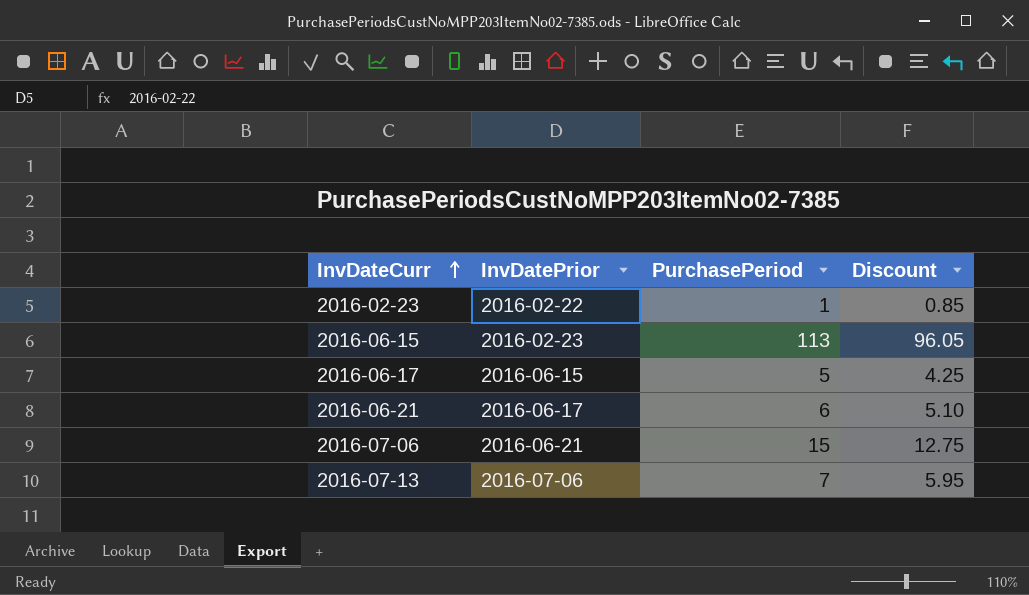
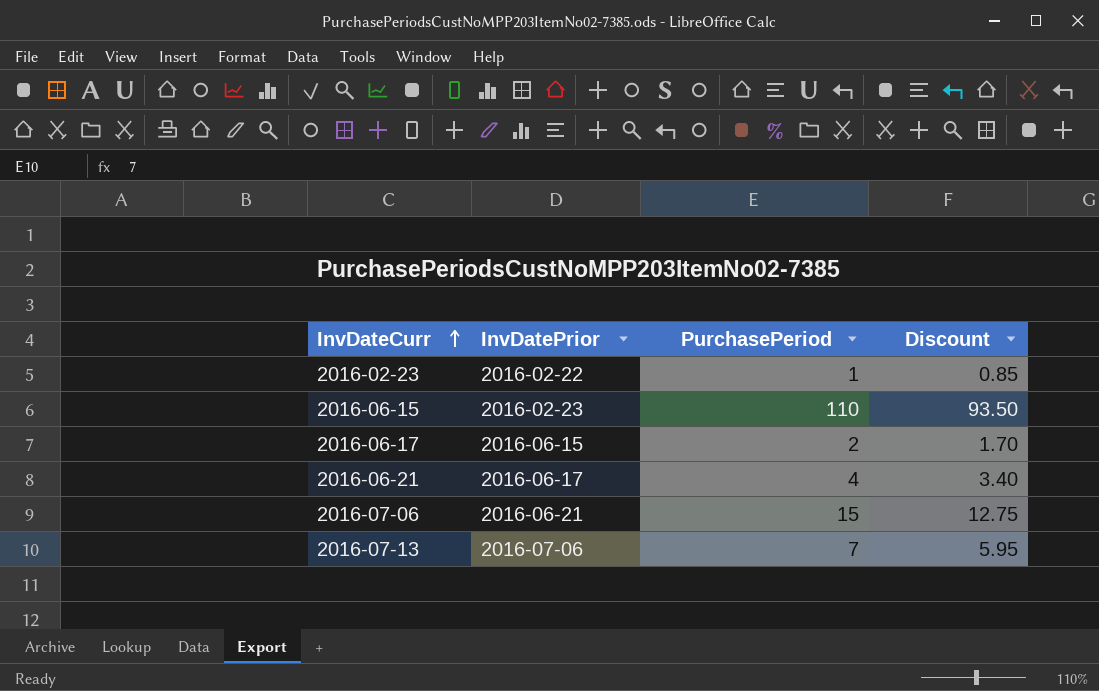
2016-06-15 | PurchasePeriod: 113 -> 110
2016-06-15 | Discount: 96.05 -> 93.50
2016-06-17 | PurchasePeriod: 5 -> 2
2016-06-17 | Discount: 4.25 -> 1.70
2016-06-21 | PurchasePeriod: 6 -> 4
2016-06-21 | Discount: 5.10 -> 3.40

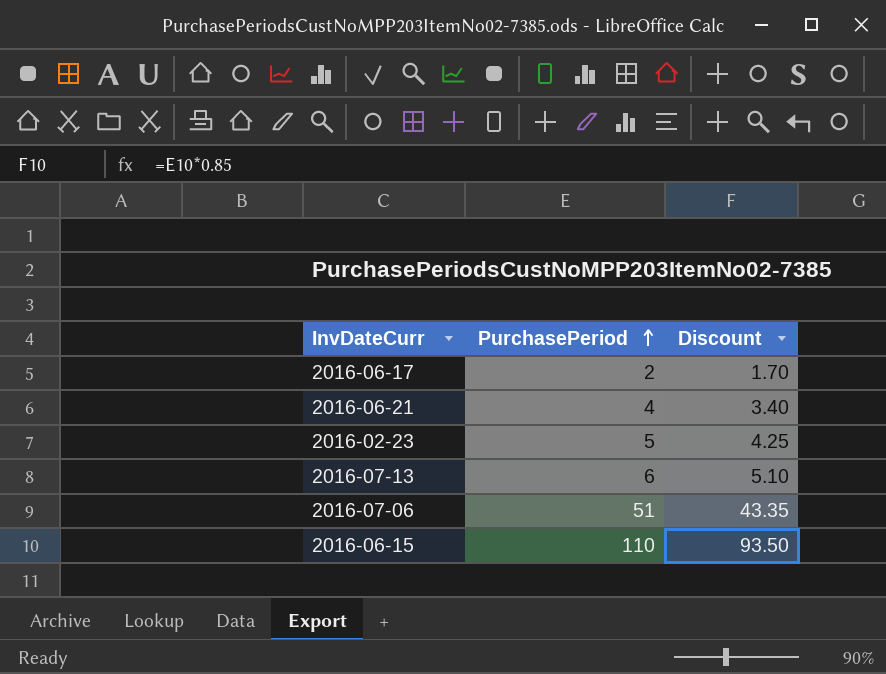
row order: InvDateCurr ascending -> PurchasePeriod ascending
column InvDatePrior | position: 2 -> none
2016-02-23 | PurchasePeriod: 1 -> 5
2016-02-23 | Discount: 0.85 -> 4.25
2016-07-13 | PurchasePeriod: 7 -> 6
2016-07-13 | Discount: 5.95 -> 5.10
2016-07-06 | PurchasePeriod: 15 -> 51
2016-07-06 | Discount: 12.75 -> 43.35

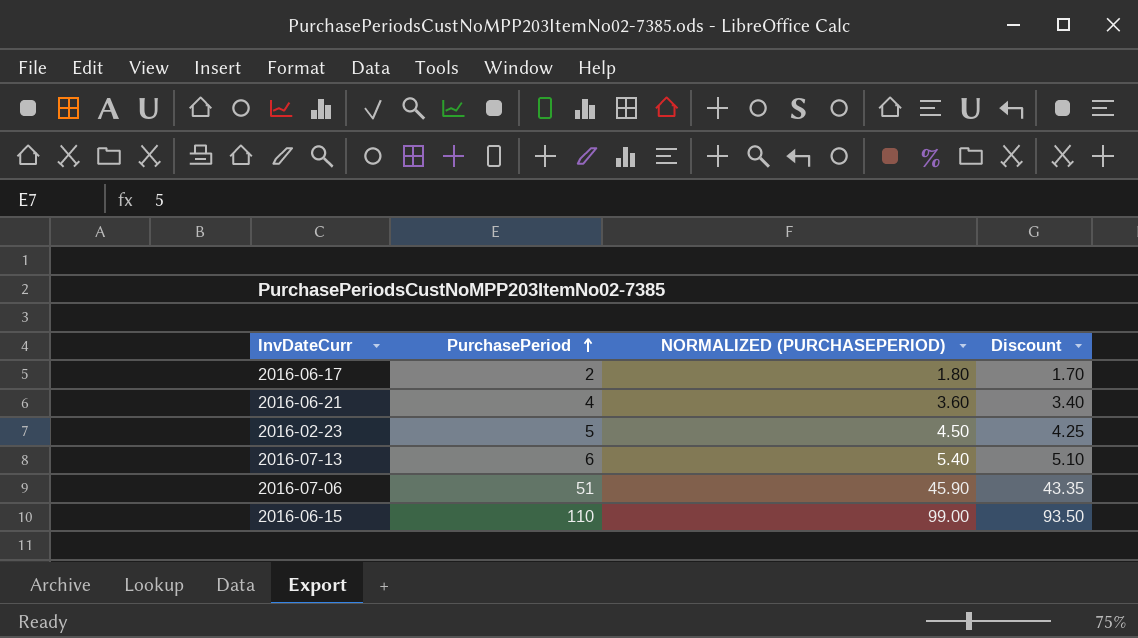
column NORMALIZED (PURCHASEPERIOD) | formula: none -> [PurchasePeriod] * 0.9

